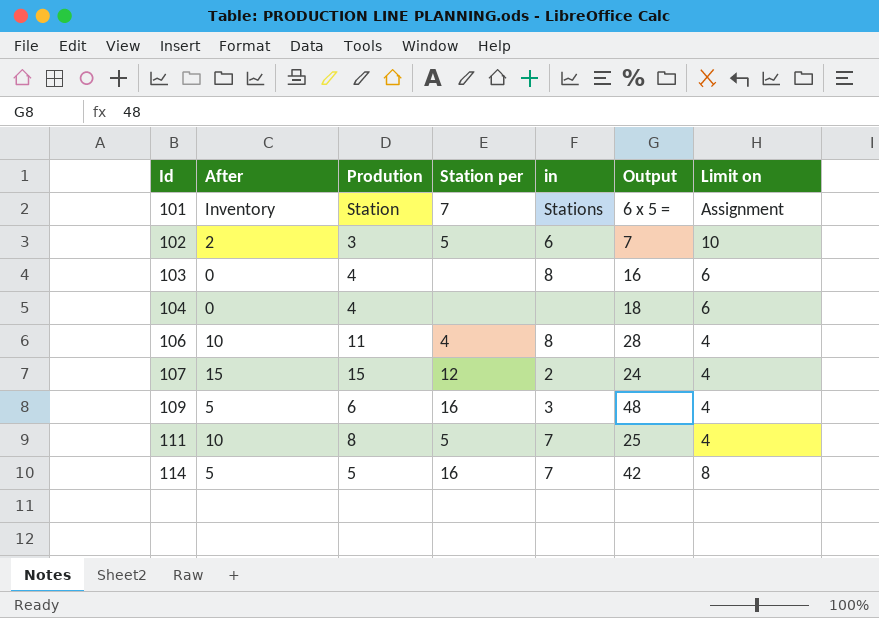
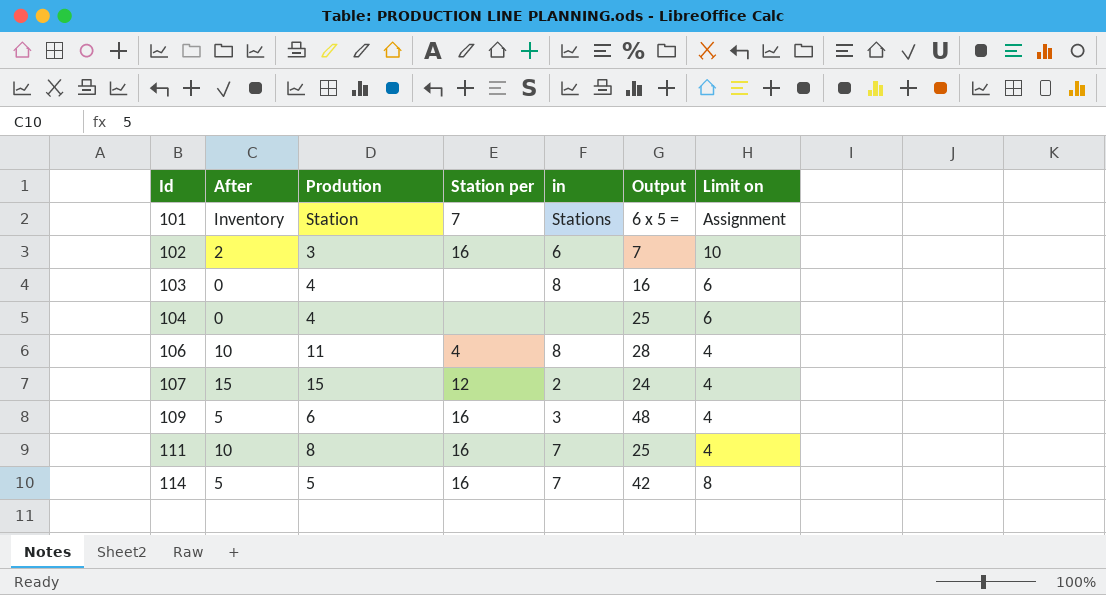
102 | Station per: 5 -> 16
104 | Output: 18 -> 25
111 | Station per: 5 -> 16

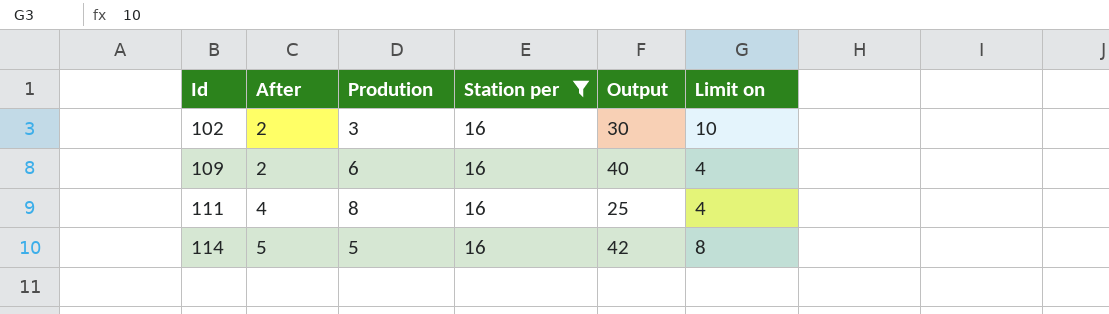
filter: none -> Station per = 16
column in | position: 5 -> none
102 | Output: 7 -> 30
109 | After: 5 -> 2
109 | Output: 48 -> 40
111 | After: 10 -> 4

